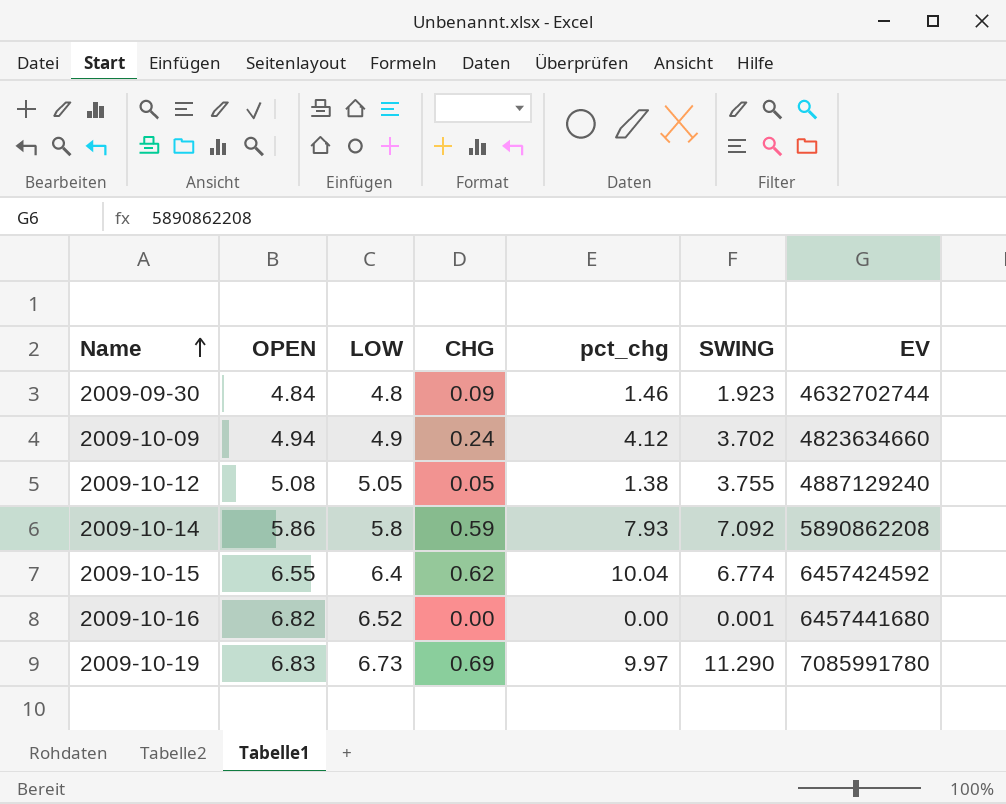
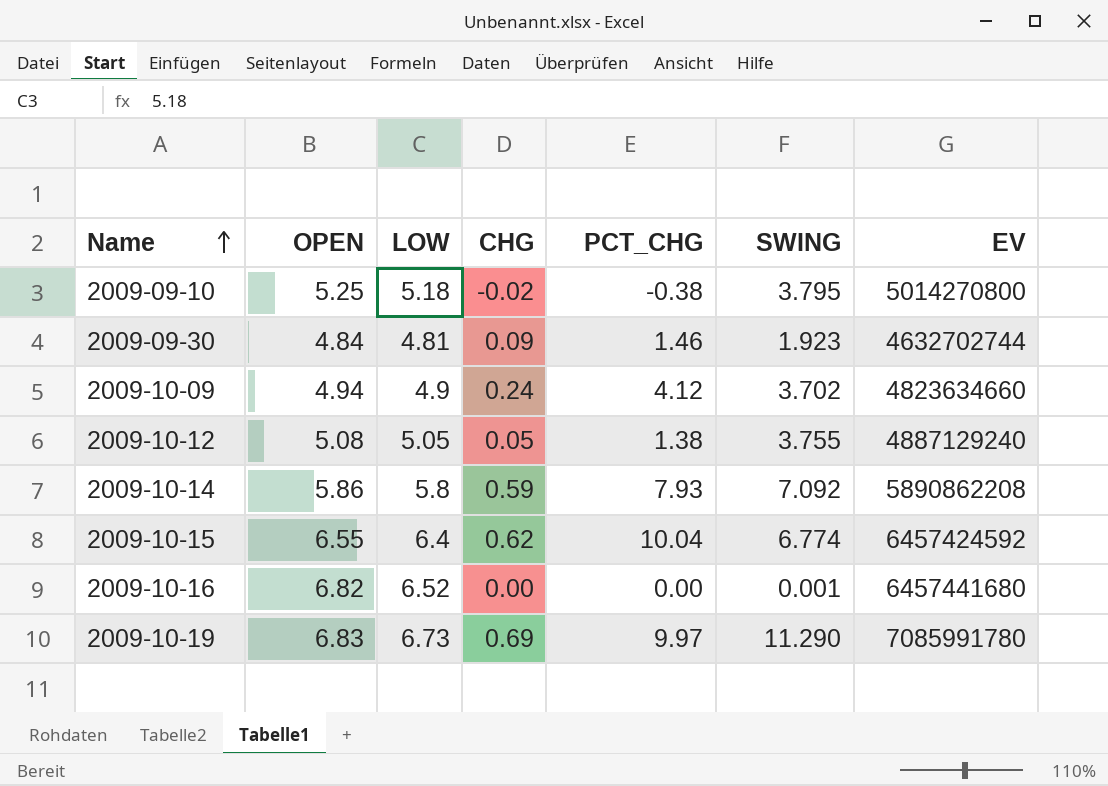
column name: pct_chg -> PCT_CHG
row 2009-09-10: none -> 5.25 | 5.18 | -0.02 | -0.38 | 3.795 | 5014270800
2009-09-30 | LOW: 4.8 -> 4.81

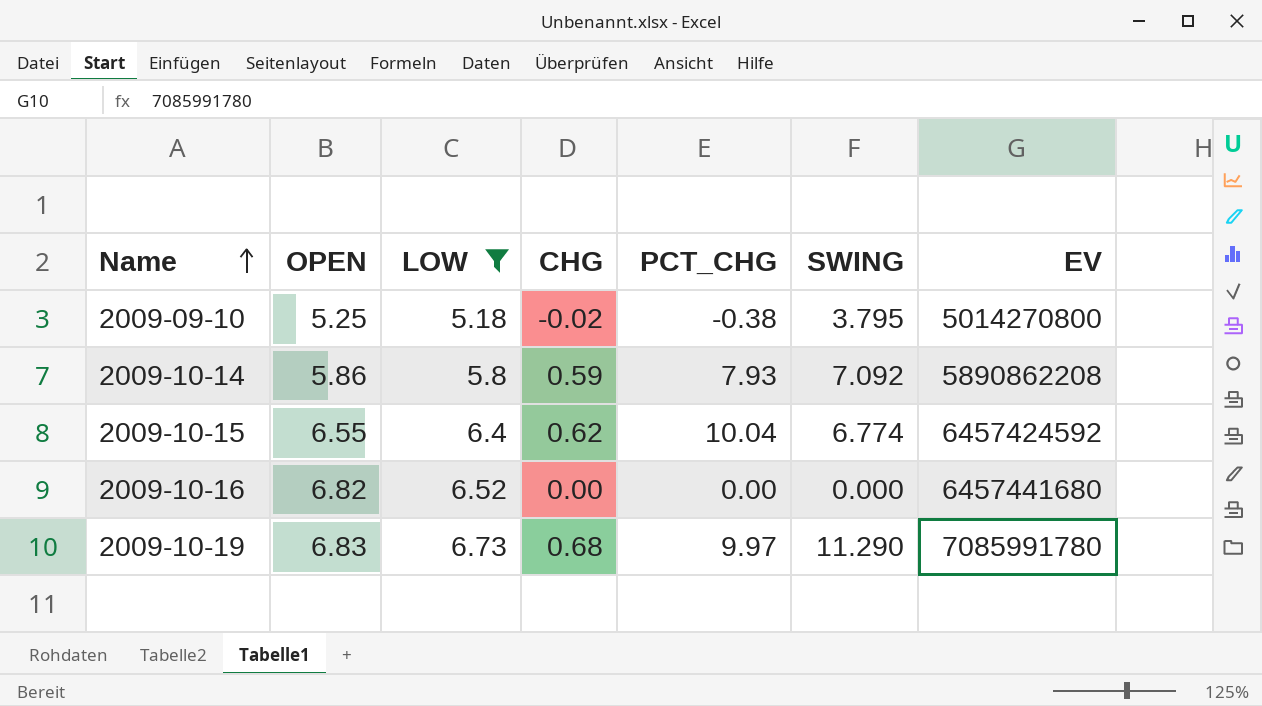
filter: none -> LOW >= 5.18
2009-10-16 | SWING: 0.001 -> 0.000
2009-10-19 | CHG: 0.69 -> 0.68

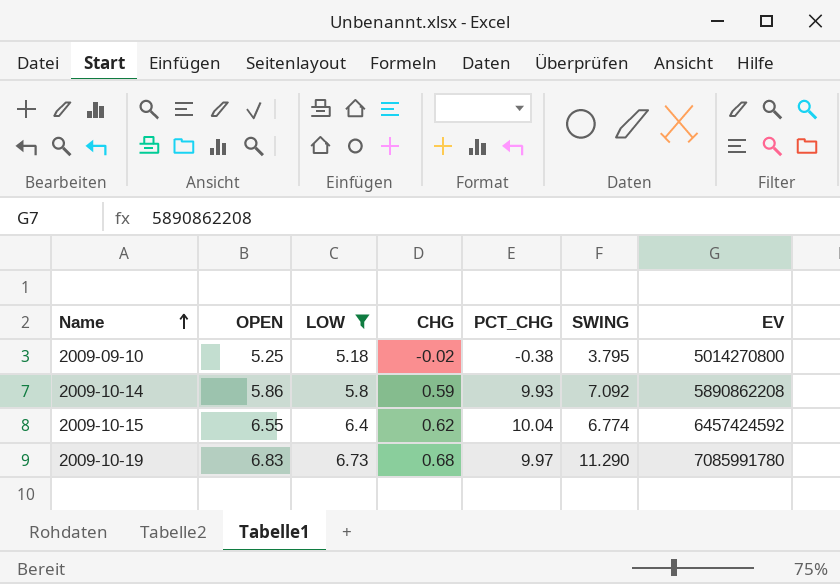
row 2009-10-16: 6.82 | 6.52 | 0.00 | 0.00 | 0.000 | 6457441680 -> none
2009-10-14 | PCT_CHG: 7.93 -> 9.93

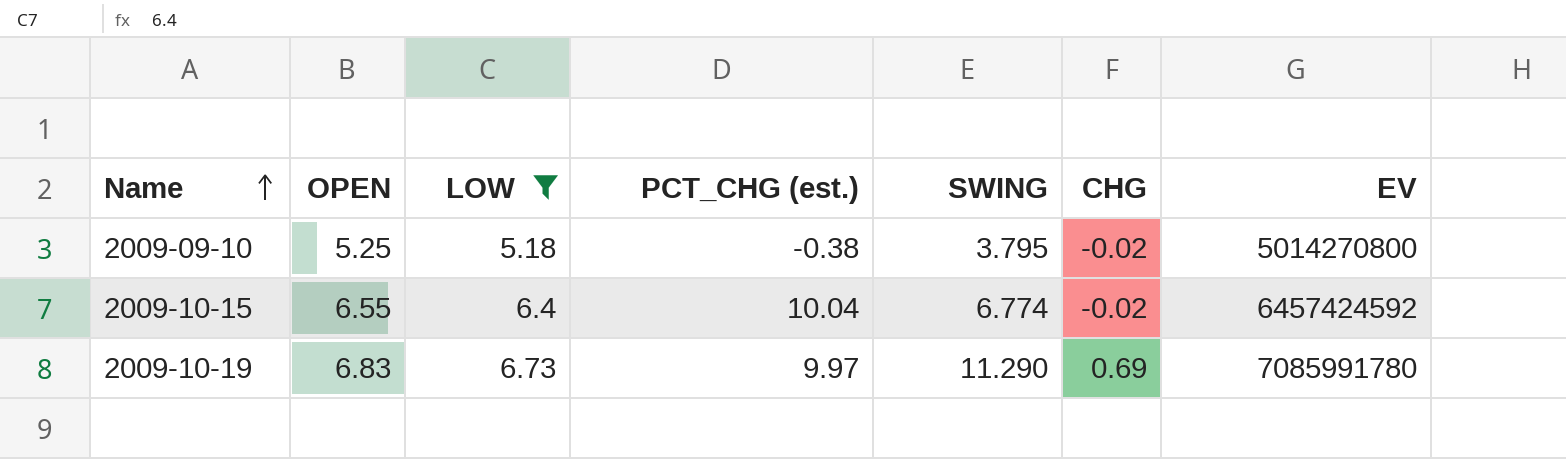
column name: PCT_CHG -> PCT_CHG (est.)
column CHG | position: 4 -> 6
row 2009-10-14: 5.86 | 5.8 | 0.59 | 9.93 | 7.092 | 5890862208 -> none
2009-10-15 | CHG: 0.62 -> -0.02
2009-10-19 | CHG: 0.68 -> 0.69

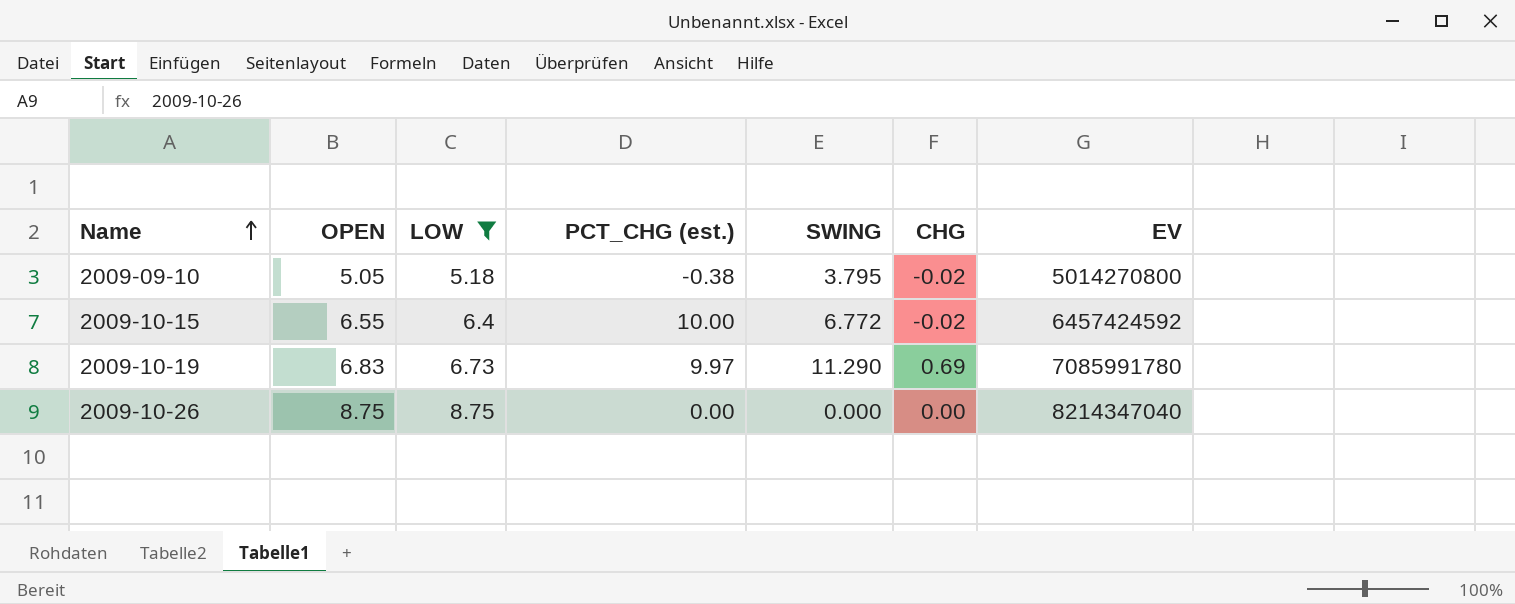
2009-09-10 | OPEN: 5.25 -> 5.05
2009-10-15 | PCT_CHG (est.): 10.04 -> 10.00
2009-10-15 | SWING: 6.774 -> 6.772
row 2009-10-26: none -> 8.75 | 8.75 | 0.00 | 0.000 | 0.00 | 8214347040

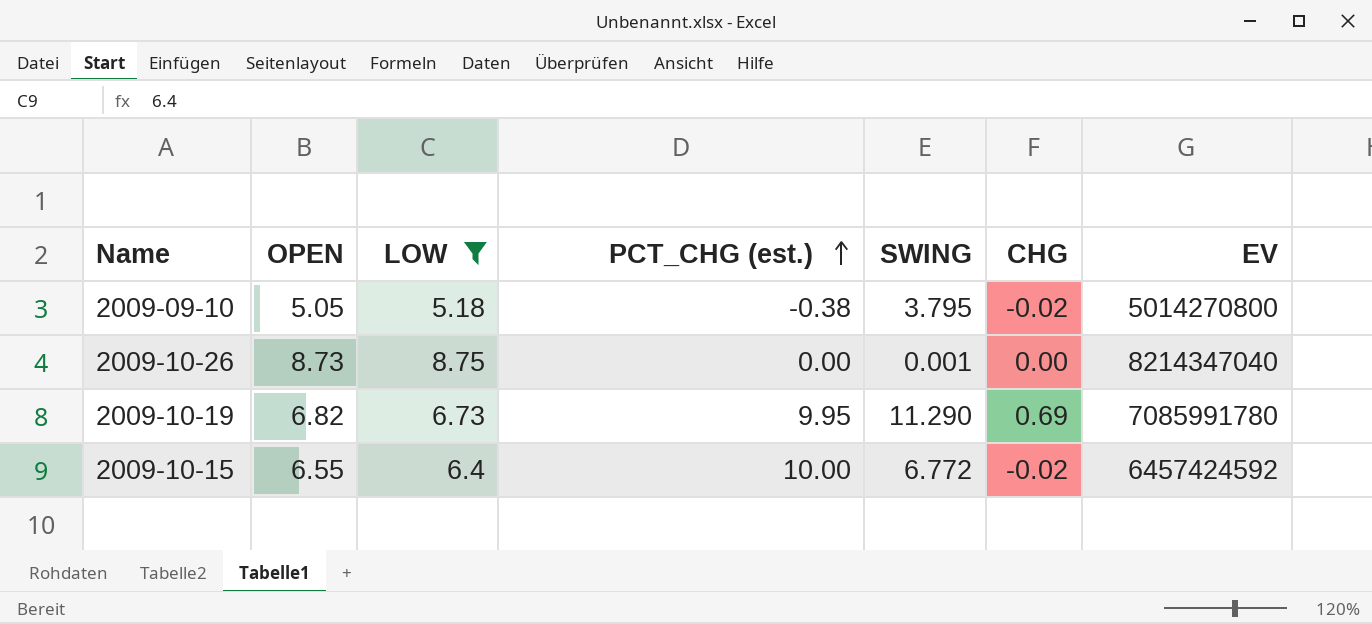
row order: Name ascending -> PCT_CHG (est.) ascending
2009-10-26 | OPEN: 8.75 -> 8.73
2009-10-26 | SWING: 0.000 -> 0.001
2009-10-19 | OPEN: 6.83 -> 6.82
2009-10-19 | PCT_CHG (est.): 9.97 -> 9.95

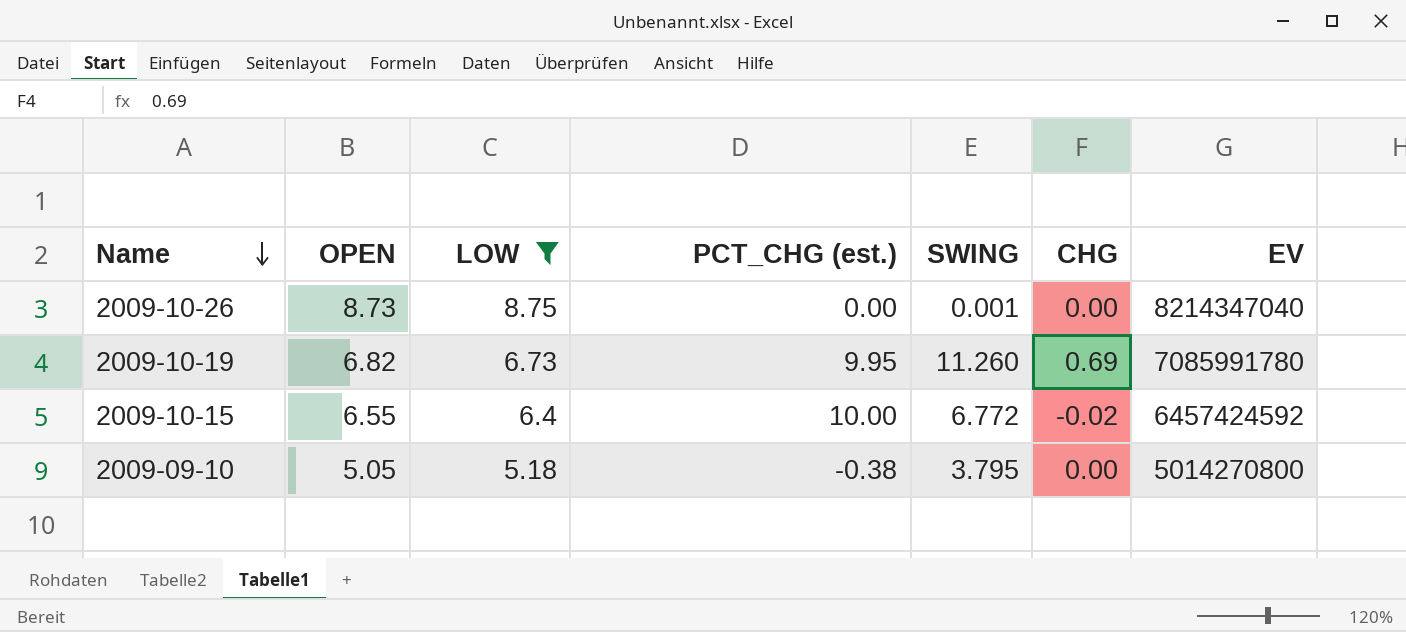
row order: PCT_CHG (est.) ascending -> Name descending
2009-10-19 | SWING: 11.290 -> 11.260
2009-09-10 | CHG: -0.02 -> 0.00

